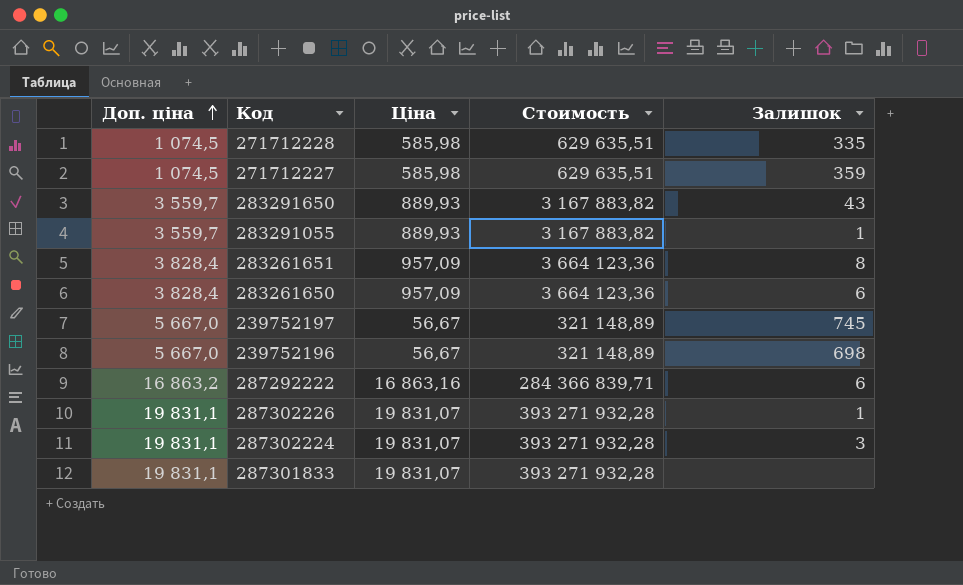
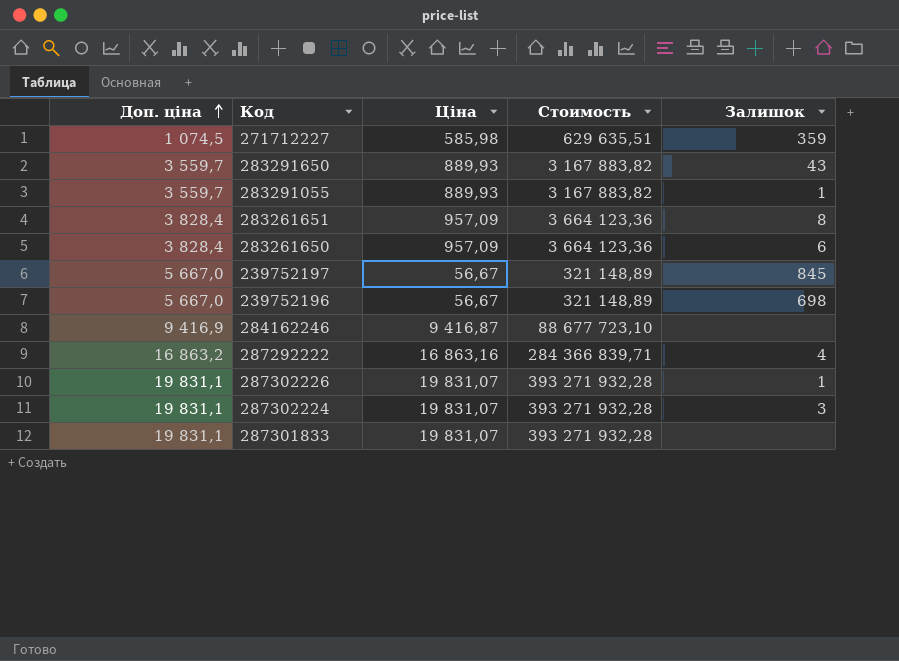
row 271712228: 1 074,5 | 585,98 | 629 635,51 | 335 -> none
239752197 | Залишок: 745 -> 845
row 284162246: none -> 9 416,9 | 9 416,87 | 88 677 723,10 | none
287292222 | Залишок: 6 -> 4

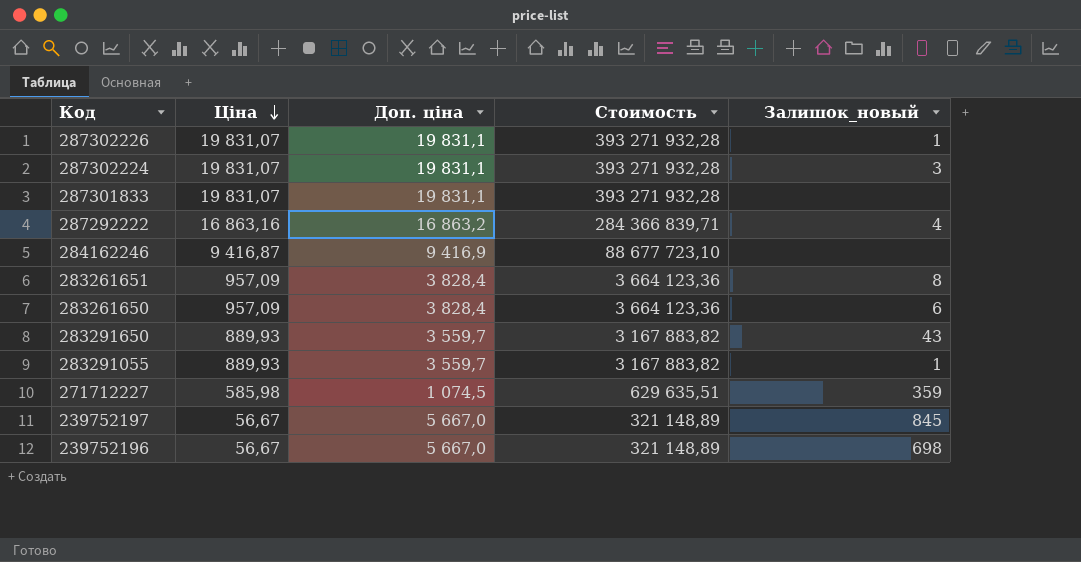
row order: Доп. ціна ascending -> Ціна descending
column Доп. ціна | position: 1 -> 3
column name: Залишок -> Залишок_новый

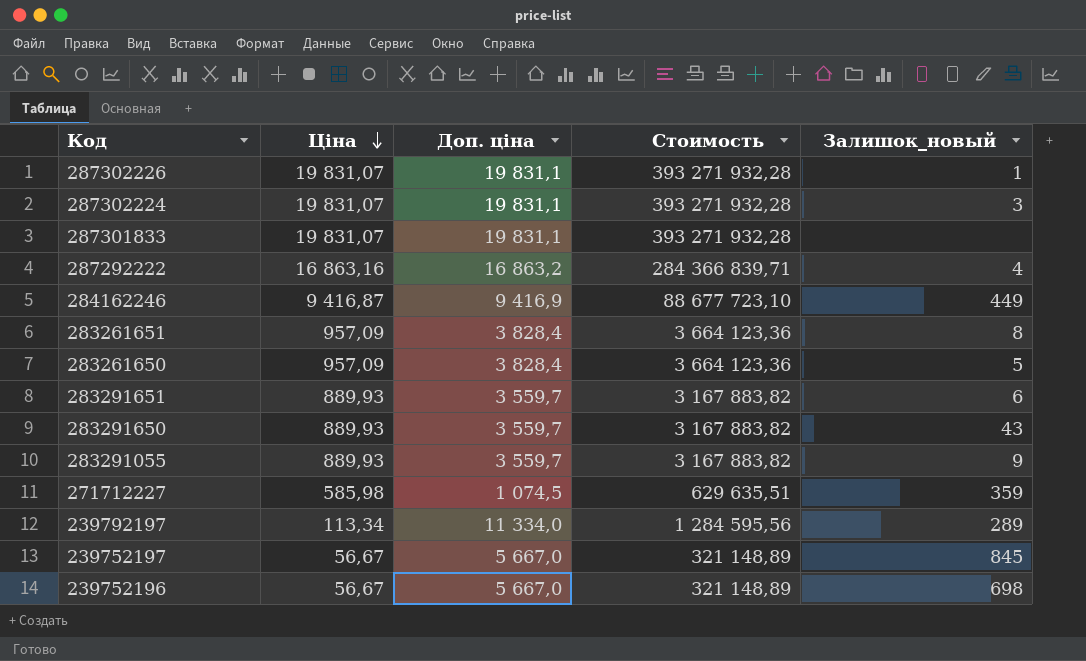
284162246 | Залишок_новый: none -> 449
283261650 | Залишок_новый: 6 -> 5
row 283291651: none -> 889,93 | 3 559,7 | 3 167 883,82 | 6
283291055 | Залишок_новый: 1 -> 9
row 239792197: none -> 113,34 | 11 334,0 | 1 284 595,56 | 289

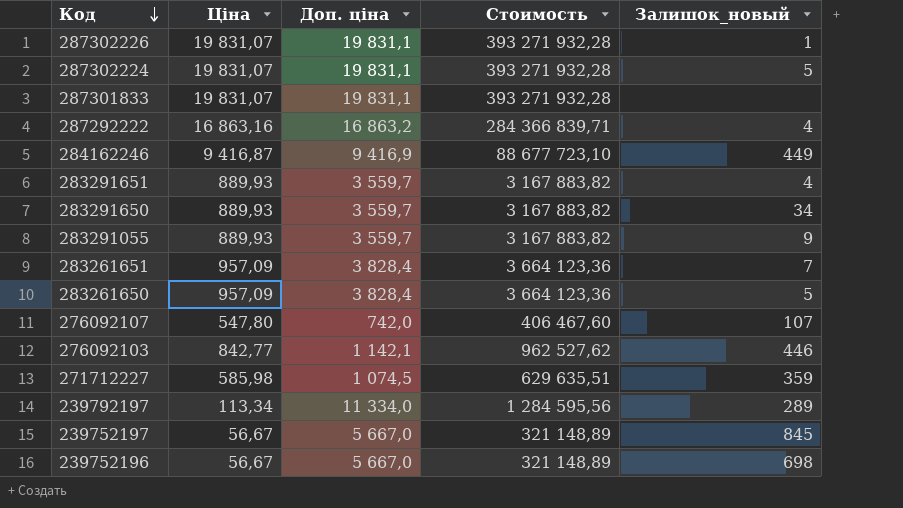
row order: Ціна descending -> Код descending
287302224 | Залишок_новый: 3 -> 5
283291651 | Залишок_новый: 6 -> 4
283291650 | Залишок_новый: 43 -> 34
283261651 | Залишок_новый: 8 -> 7
row 276092107: none -> 547,80 | 742,0 | 406 467,60 | 107
row 276092103: none -> 842,77 | 1 142,1 | 962 527,62 | 446

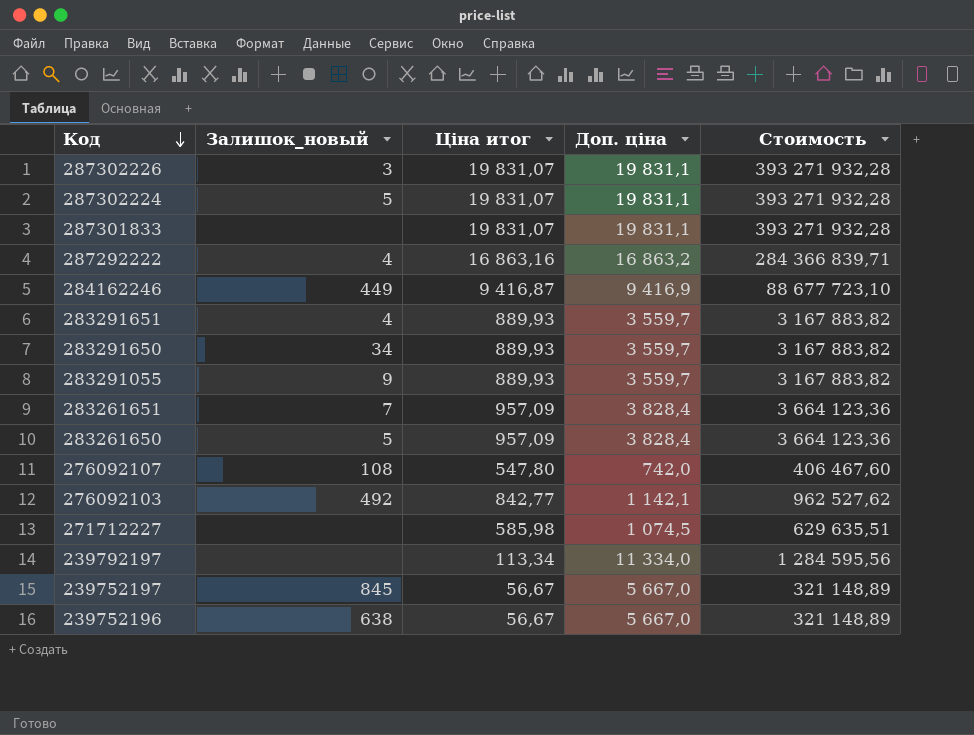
column Залишок_новый | position: 5 -> 2
column name: Ціна -> Ціна итог
287302226 | Залишок_новый: 1 -> 3
276092107 | Залишок_новый: 107 -> 108
276092103 | Залишок_новый: 446 -> 492
271712227 | Залишок_новый: 359 -> none
239792197 | Залишок_новый: 289 -> none
239752196 | Залишок_новый: 698 -> 638

